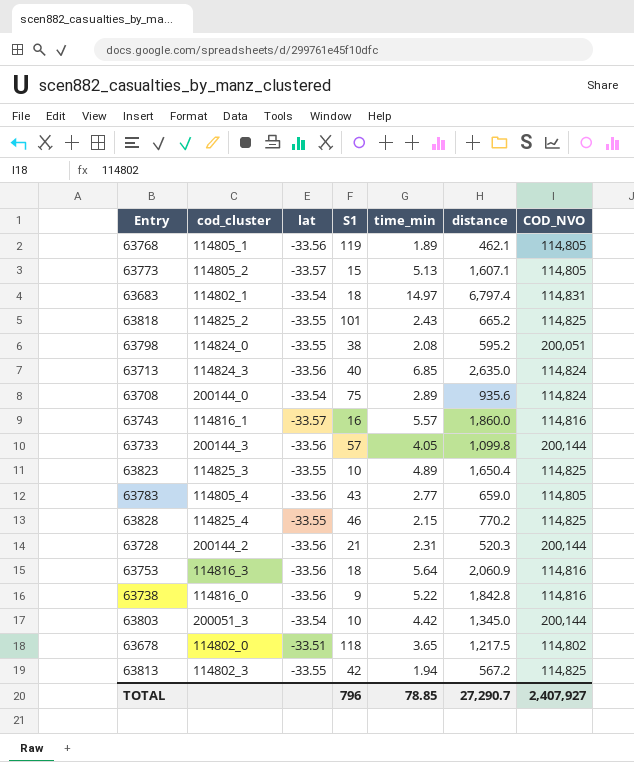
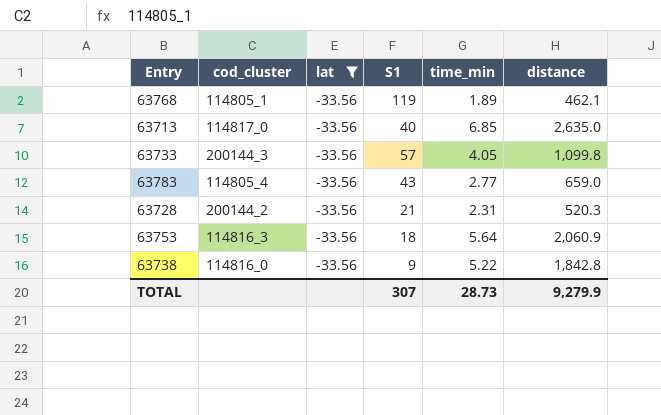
filter: none -> lat = -33.56
column COD_NVO | position: 7 -> none
63713 | cod_cluster: 114824_3 -> 114817_0
TOTAL | S1: 796 -> 307
TOTAL | time_min: 78.85 -> 28.73
TOTAL | distance: 27,290.7 -> 9,279.9

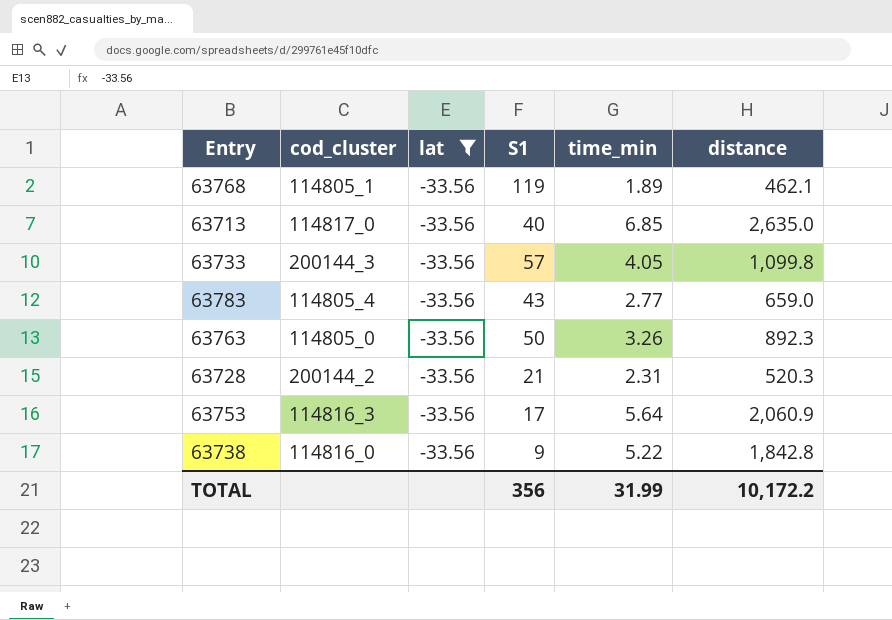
row 63763: none -> 114805_0 | -33.56 | 50 | 3.26 | 892.3
63753 | S1: 18 -> 17
TOTAL | S1: 307 -> 356
TOTAL | time_min: 28.73 -> 31.99
TOTAL | distance: 9,279.9 -> 10,172.2

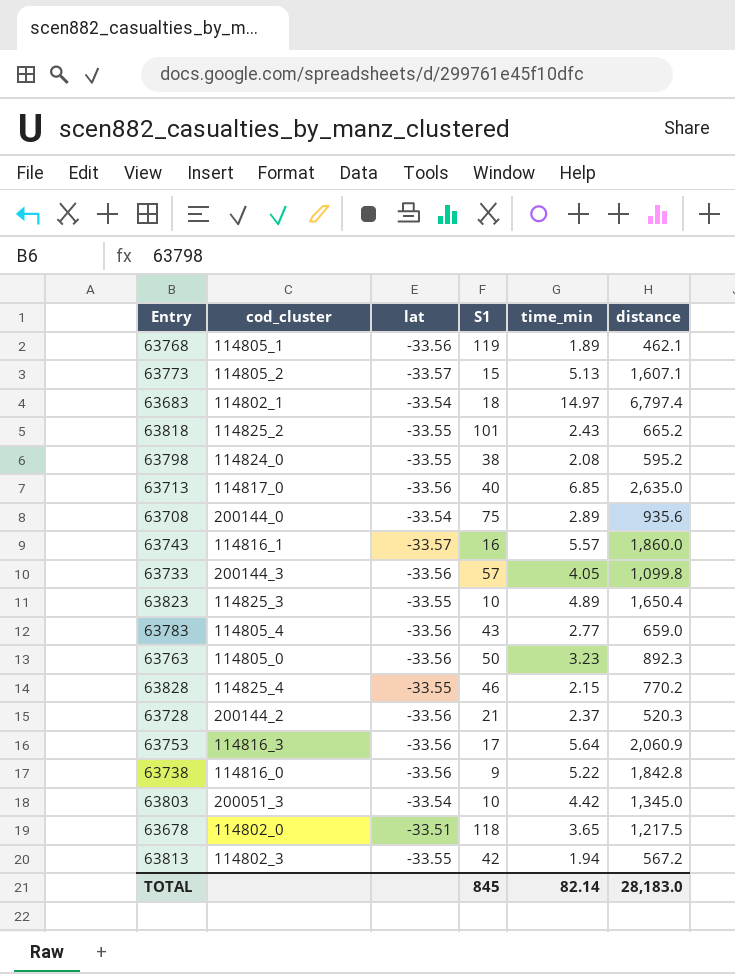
filter: lat = -33.56 -> none
63763 | time_min: 3.26 -> 3.23
63728 | time_min: 2.31 -> 2.37
TOTAL | S1: 356 -> 845
TOTAL | time_min: 31.99 -> 82.14
TOTAL | distance: 10,172.2 -> 28,183.0

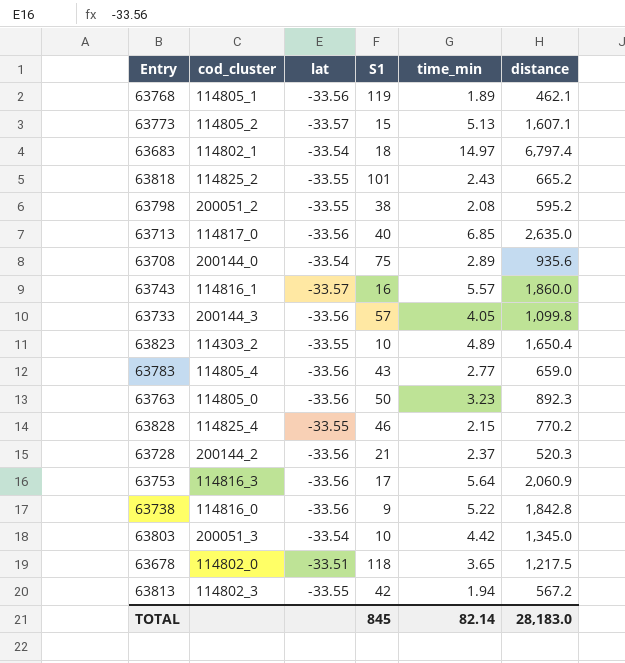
63798 | cod_cluster: 114824_0 -> 200051_2
63823 | cod_cluster: 114825_3 -> 114303_2

